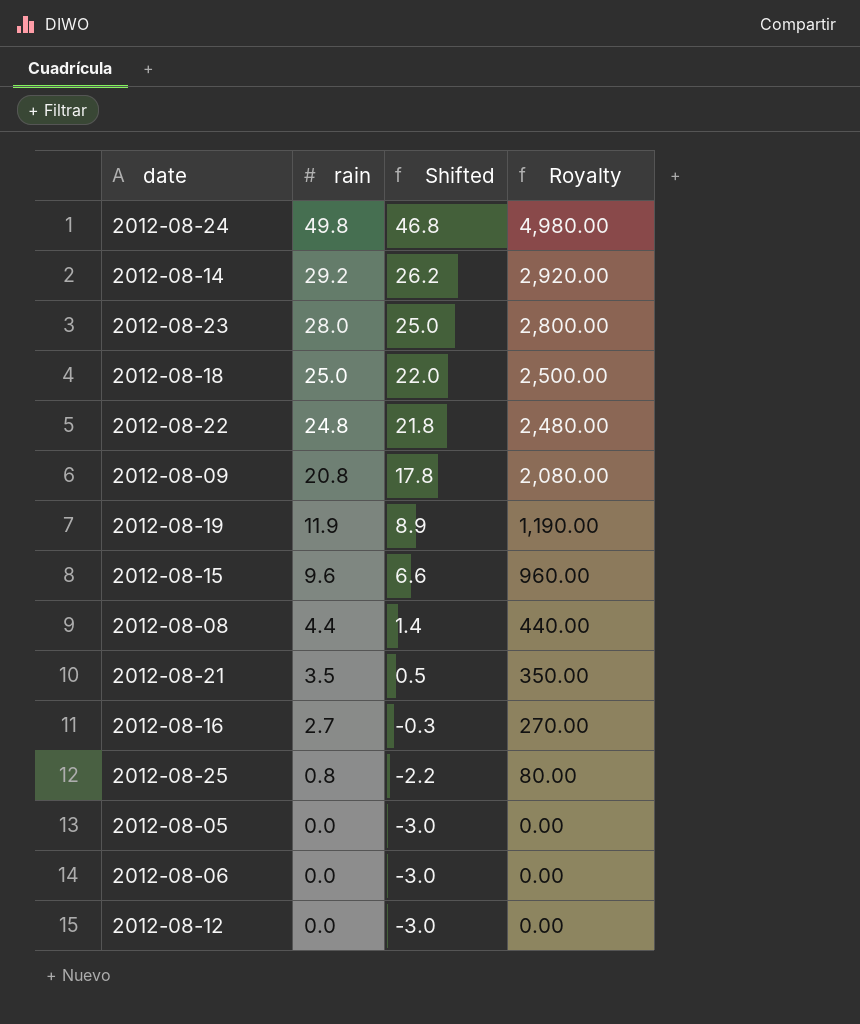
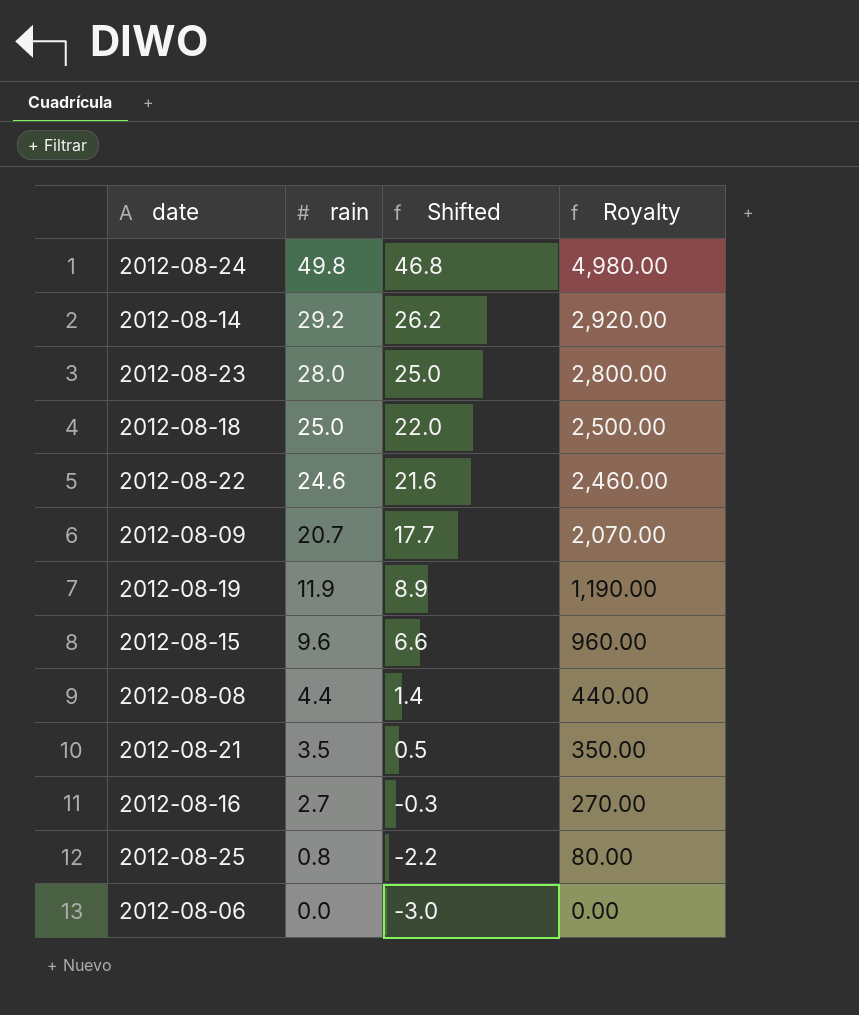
row 2012-08-05: 0.0 | -3.0 | 0.00 -> none
row 2012-08-12: 0.0 | -3.0 | 0.00 -> none
2012-08-22 | rain: 24.8 -> 24.6
2012-08-22 | Shifted: 21.8 -> 21.6
2012-08-22 | Royalty: 2,480.00 -> 2,460.00
2012-08-09 | rain: 20.8 -> 20.7
2012-08-09 | Shifted: 17.8 -> 17.7
2012-08-09 | Royalty: 2,080.00 -> 2,070.00

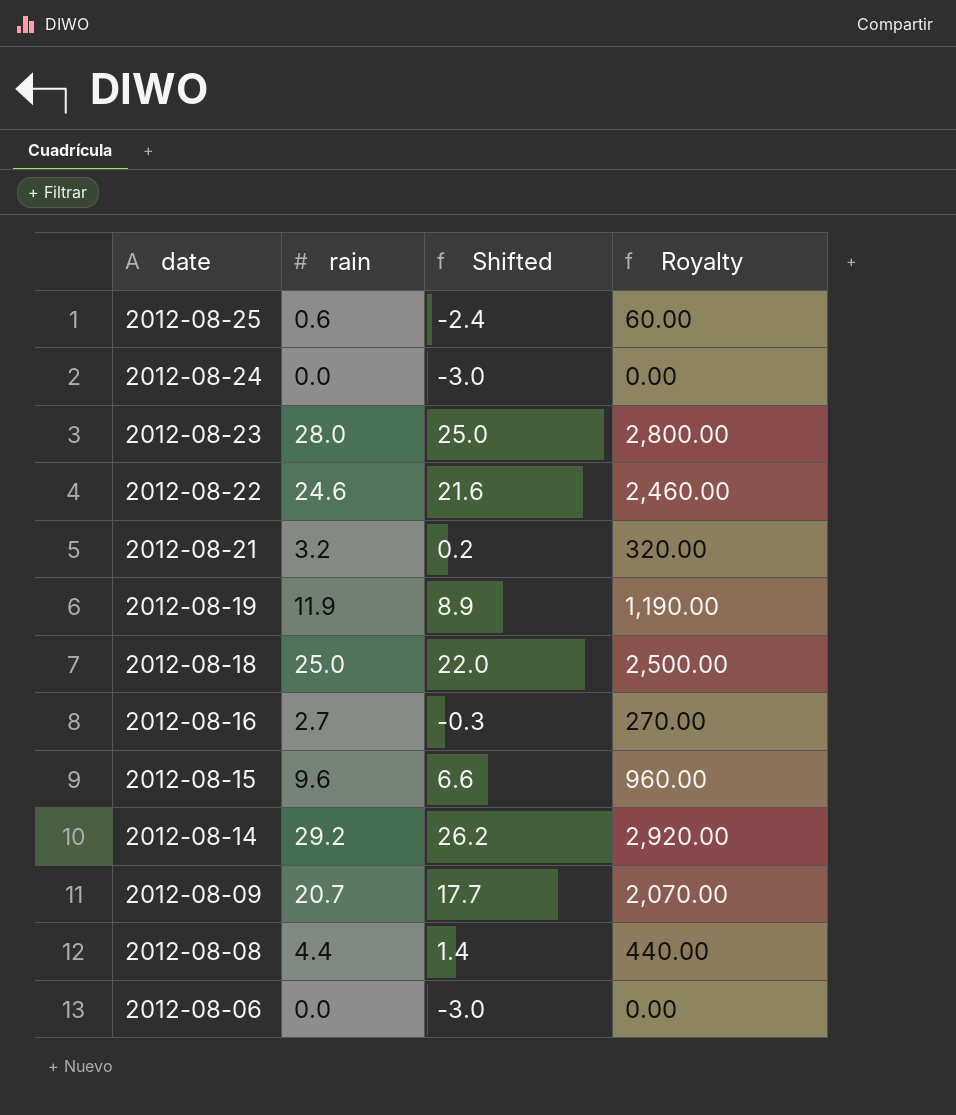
row order: rain descending -> date descending
2012-08-25 | rain: 0.8 -> 0.6
2012-08-25 | Shifted: -2.2 -> -2.4
2012-08-25 | Royalty: 80.00 -> 60.00
2012-08-24 | rain: 49.8 -> 0.0
2012-08-24 | Shifted: 46.8 -> -3.0
2012-08-24 | Royalty: 4,980.00 -> 0.00
2012-08-21 | rain: 3.5 -> 3.2
2012-08-21 | Shifted: 0.5 -> 0.2
2012-08-21 | Royalty: 350.00 -> 320.00

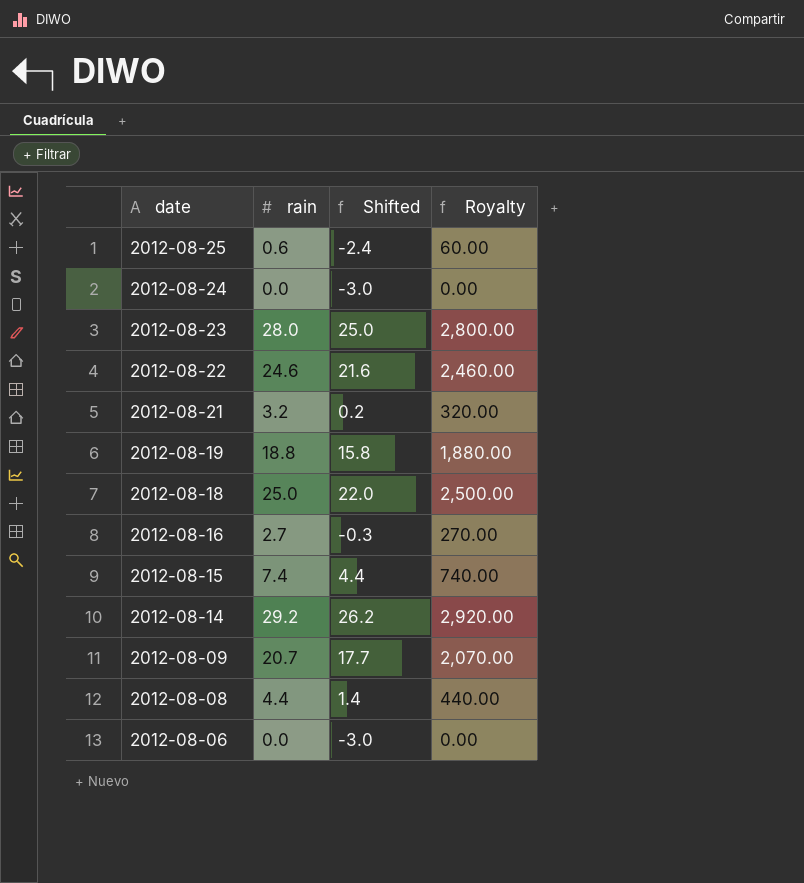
2012-08-19 | rain: 11.9 -> 18.8
2012-08-19 | Shifted: 8.9 -> 15.8
2012-08-19 | Royalty: 1,190.00 -> 1,880.00
2012-08-15 | rain: 9.6 -> 7.4
2012-08-15 | Shifted: 6.6 -> 4.4
2012-08-15 | Royalty: 960.00 -> 740.00

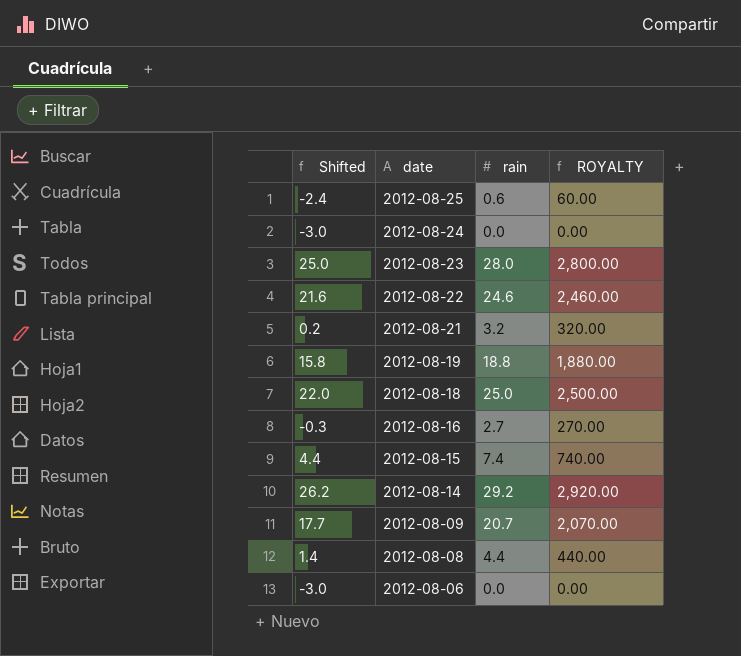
column Shifted | position: 3 -> 1
column name: Royalty -> ROYALTY

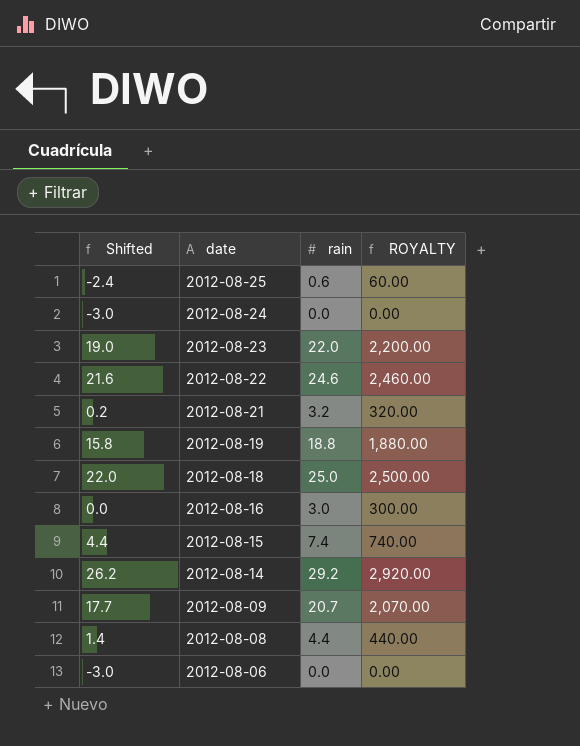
2012-08-23 | Shifted: 25.0 -> 19.0
2012-08-23 | rain: 28.0 -> 22.0
2012-08-23 | ROYALTY: 2,800.00 -> 2,200.00
2012-08-16 | Shifted: -0.3 -> 0.0
2012-08-16 | rain: 2.7 -> 3.0
2012-08-16 | ROYALTY: 270.00 -> 300.00

